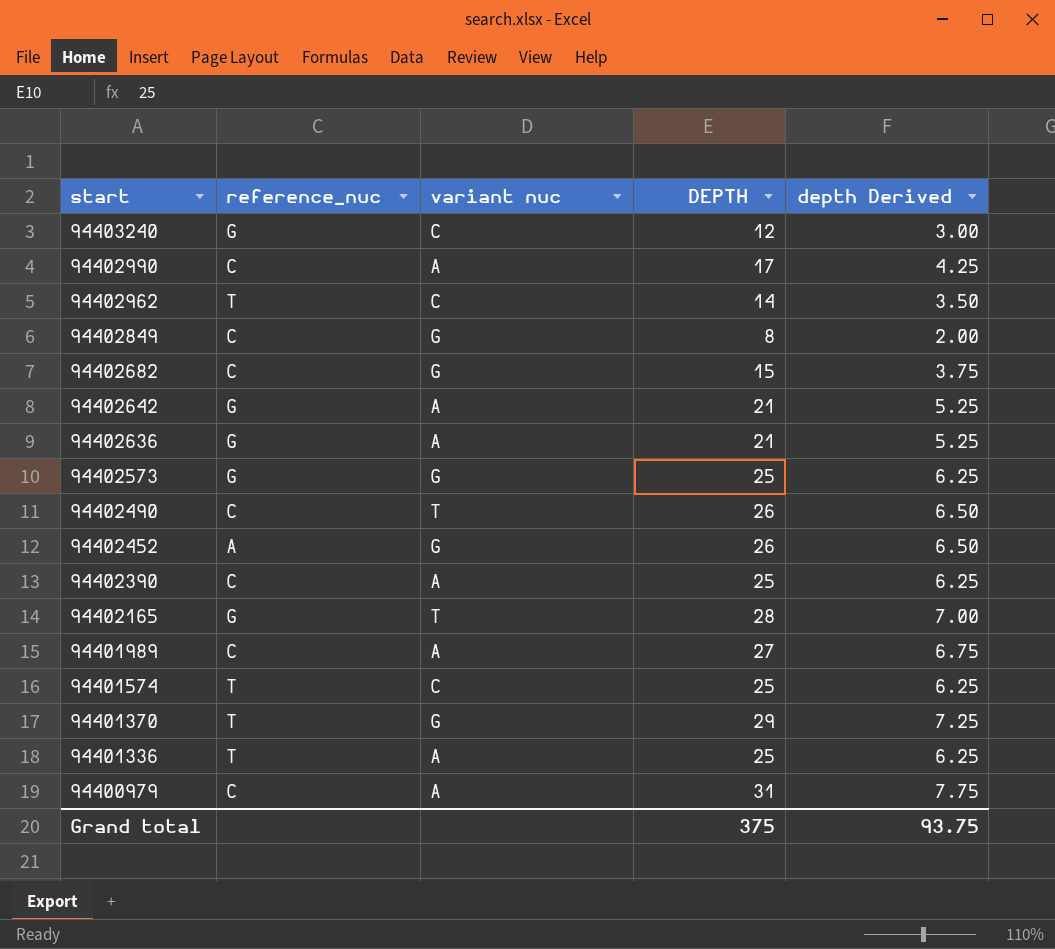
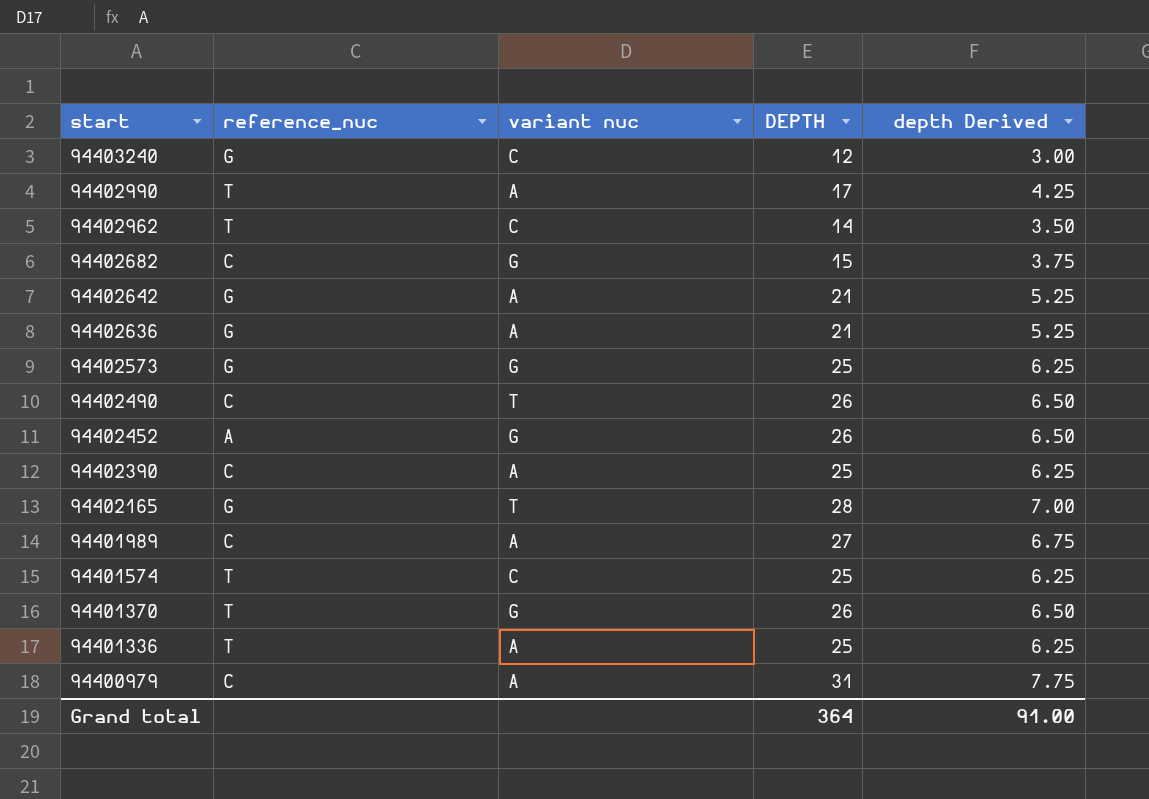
row 94402849: C | G | 8 | 2.00 -> none
94402990 | reference_nuc: C -> T
94401370 | DEPTH: 29 -> 26
94401370 | depth Derived: 7.25 -> 6.50
Grand total | DEPTH: 375 -> 364
Grand total | depth Derived: 93.75 -> 91.00

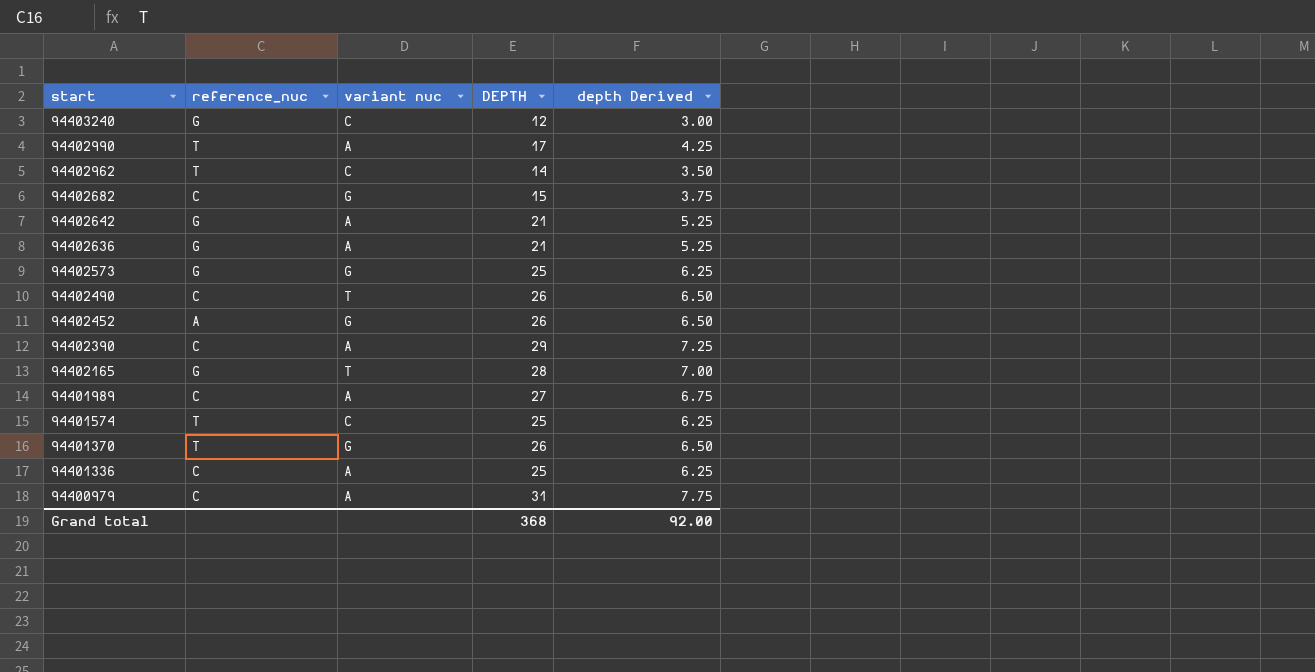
94402390 | DEPTH: 25 -> 29
94402390 | depth Derived: 6.25 -> 7.25
94401336 | reference_nuc: T -> C
Grand total | DEPTH: 364 -> 368
Grand total | depth Derived: 91.00 -> 92.00

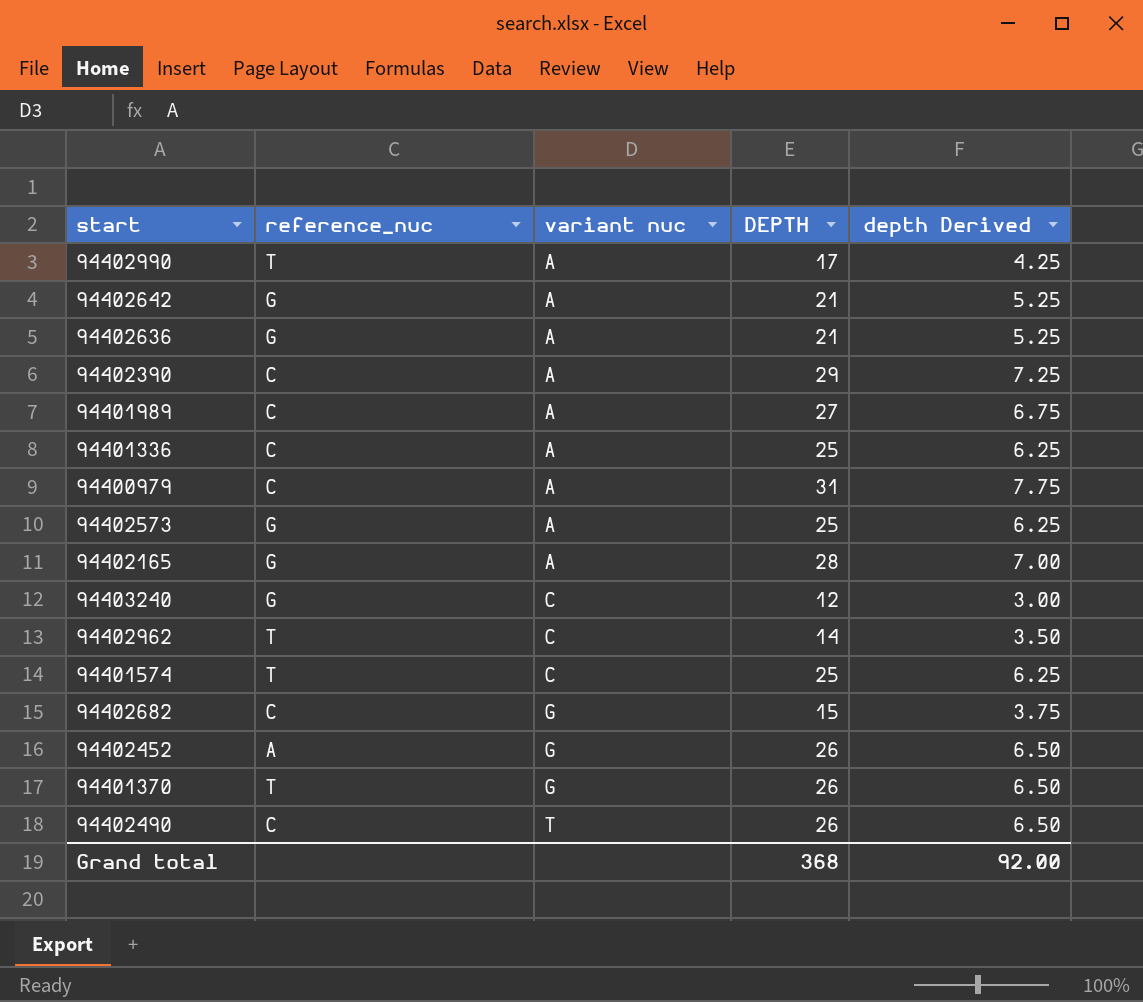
row order: start descending -> variant nuc ascending
94402573 | variant nuc: G -> A
94402165 | variant nuc: T -> A

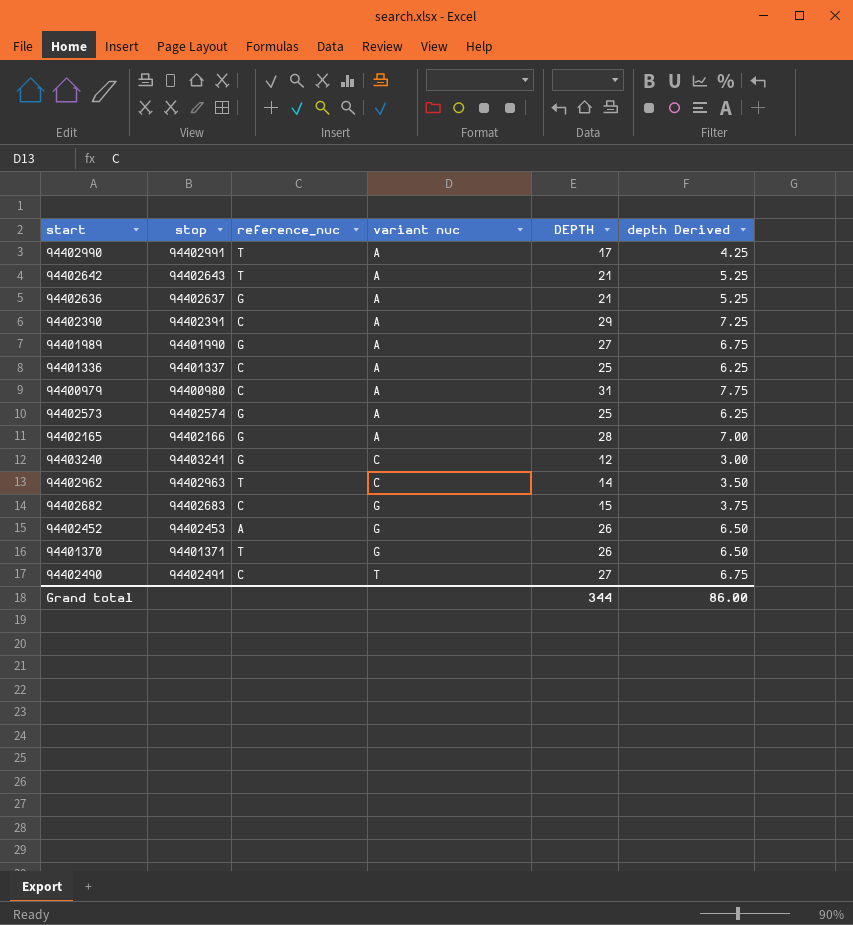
column stop | position: none -> 2
row 94401574: T | C | 25 | 6.25 -> none
94402642 | reference_nuc: G -> T
94401989 | reference_nuc: C -> G
94402490 | DEPTH: 26 -> 27
94402490 | depth Derived: 6.50 -> 6.75
Grand total | DEPTH: 368 -> 344
Grand total | depth Derived: 92.00 -> 86.00

